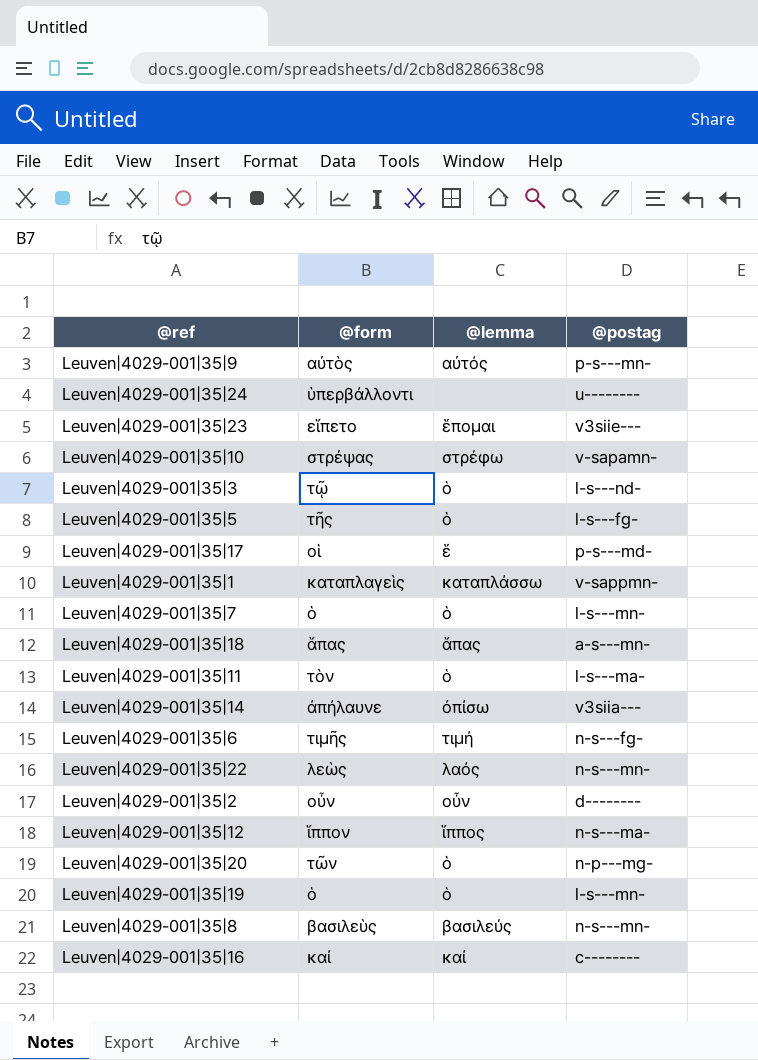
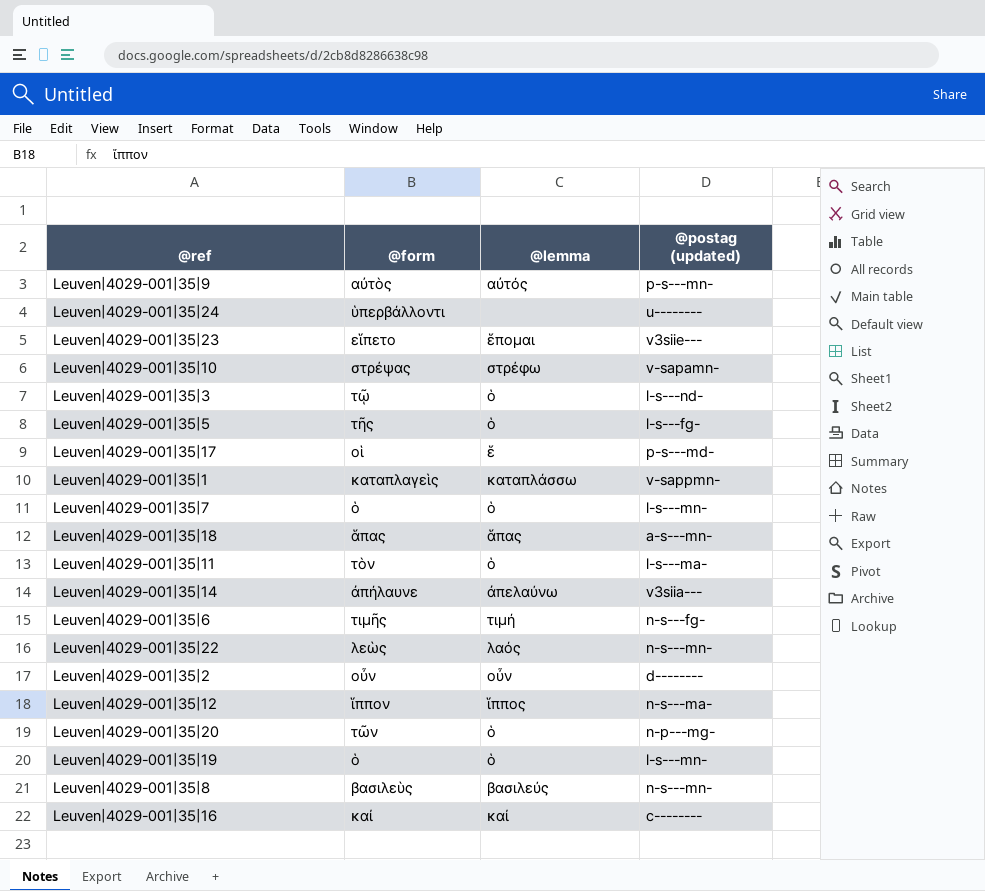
column name: @postag -> @postag (updated)
Leuven|4029-001|35|14 | @lemma: ὀπίσω -> ἀπελαύνω

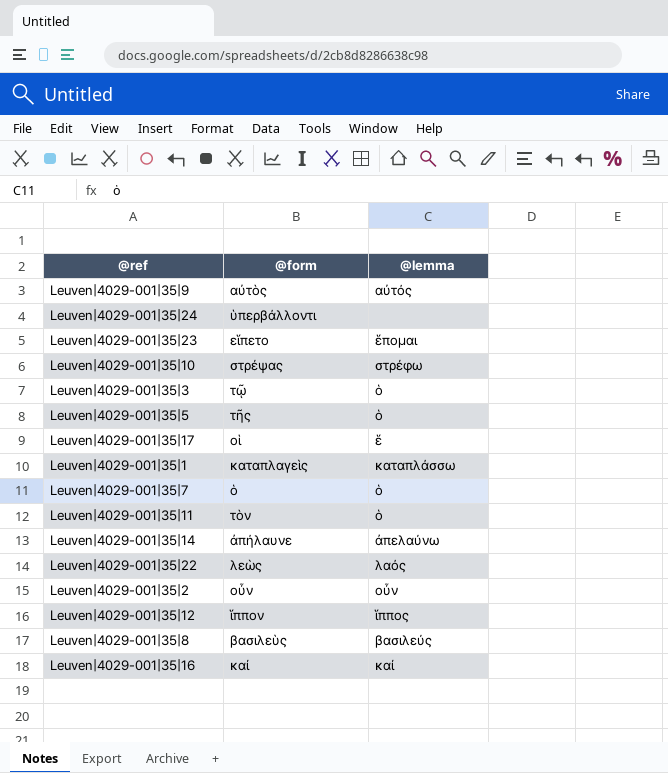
column @postag (updated) | position: 4 -> none
row Leuven|4029-001|35|18: ἅπας | ἅπας | a-s---mn- -> none
row Leuven|4029-001|35|6: τιμῆς | τιμή | n-s---fg- -> none
row Leuven|4029-001|35|20: τῶν | ὁ | n-p---mg- -> none
row Leuven|4029-001|35|19: ὁ | ὁ | l-s---mn- -> none

